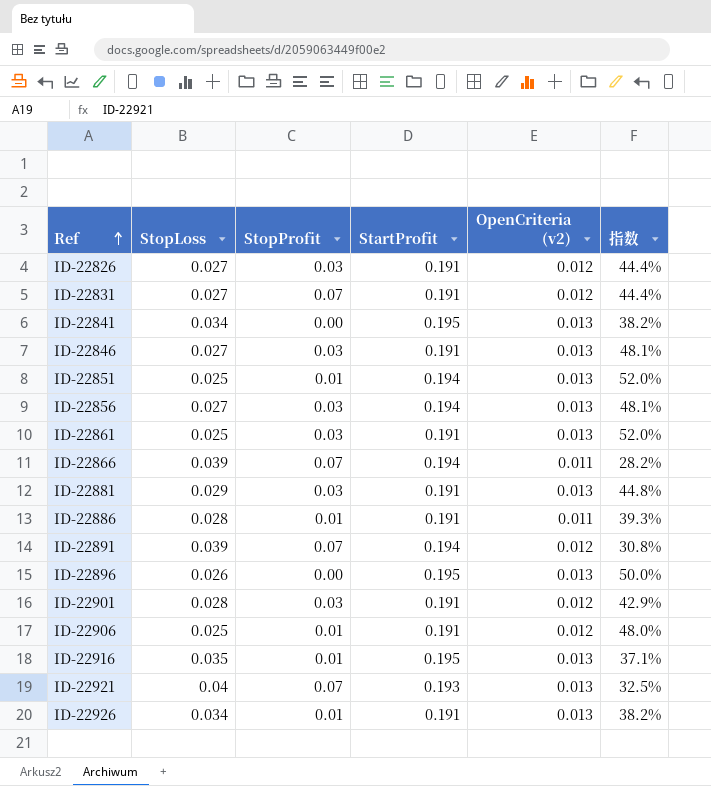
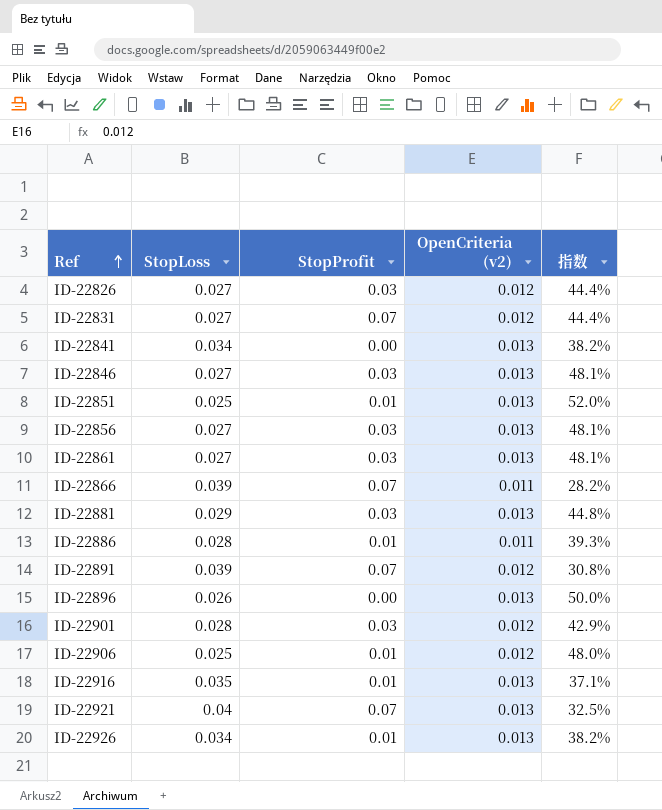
column StartProfit | position: 4 -> none
ID-22861 | StopLoss: 0.025 -> 0.027
ID-22861 | 指数: 52.0% -> 48.1%

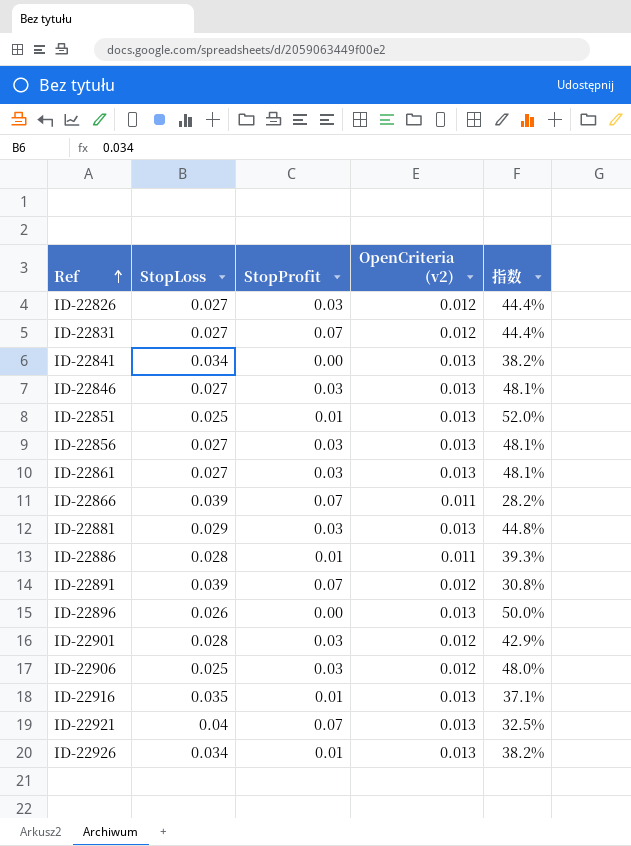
ID-22906 | StopProfit: 0.01 -> 0.03

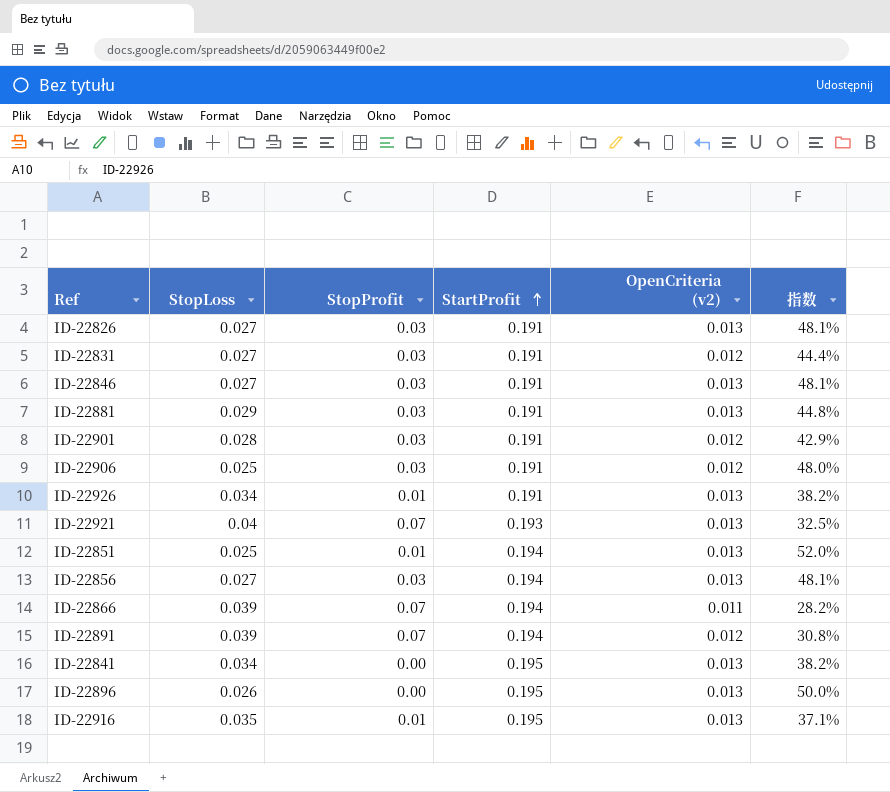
row order: Ref ascending -> StartProfit ascending
column StartProfit | position: none -> 4
row ID-22861: 0.027 | 0.03 | 0.013 | 48.1% -> none
row ID-22886: 0.028 | 0.01 | 0.011 | 39.3% -> none
ID-22826 | OpenCriteria (v2): 0.012 -> 0.013
ID-22826 | 指数: 44.4% -> 48.1%
ID-22831 | StopProfit: 0.07 -> 0.03

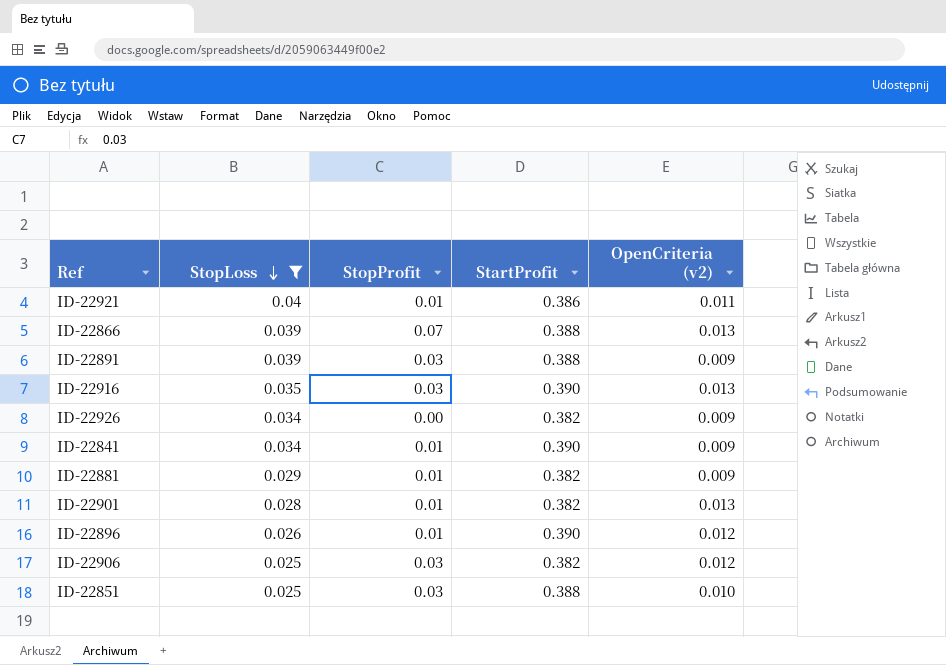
filter: none -> StopLoss != 0.027
row order: StartProfit ascending -> StopLoss descending
column 指数 | formula: [OpenCriteria (v2)] / [StopLoss] -> none
ID-22921 | StopProfit: 0.07 -> 0.01
ID-22921 | StartProfit: 0.193 -> 0.386
ID-22921 | OpenCriteria (v2): 0.013 -> 0.011
ID-22866 | StartProfit: 0.194 -> 0.388
ID-22866 | OpenCriteria (v2): 0.011 -> 0.013
ID-22891 | StopProfit: 0.07 -> 0.03
ID-22891 | StartProfit: 0.194 -> 0.388
ID-22891 | OpenCriteria (v2): 0.012 -> 0.009
ID-22916 | StopProfit: 0.01 -> 0.03
ID-22916 | StartProfit: 0.195 -> 0.390
ID-22926 | StopProfit: 0.01 -> 0.00
ID-22926 | StartProfit: 0.191 -> 0.382
ID-22926 | OpenCriteria (v2): 0.013 -> 0.009
ID-22841 | StopProfit: 0.00 -> 0.01
ID-22841 | StartProfit: 0.195 -> 0.390
ID-22841 | OpenCriteria (v2): 0.013 -> 0.009
ID-22881 | StopProfit: 0.03 -> 0.01
ID-22881 | StartProfit: 0.191 -> 0.382
ID-22881 | OpenCriteria (v2): 0.013 -> 0.009
ID-22901 | StopProfit: 0.03 -> 0.01
ID-22901 | StartProfit: 0.191 -> 0.382
ID-22901 | OpenCriteria (v2): 0.012 -> 0.013
ID-22896 | StopProfit: 0.00 -> 0.01
ID-22896 | StartProfit: 0.195 -> 0.390
ID-22896 | OpenCriteria (v2): 0.013 -> 0.012
ID-22906 | StartProfit: 0.191 -> 0.382
ID-22851 | StopProfit: 0.01 -> 0.03
ID-22851 | StartProfit: 0.194 -> 0.388
ID-22851 | OpenCriteria (v2): 0.013 -> 0.010

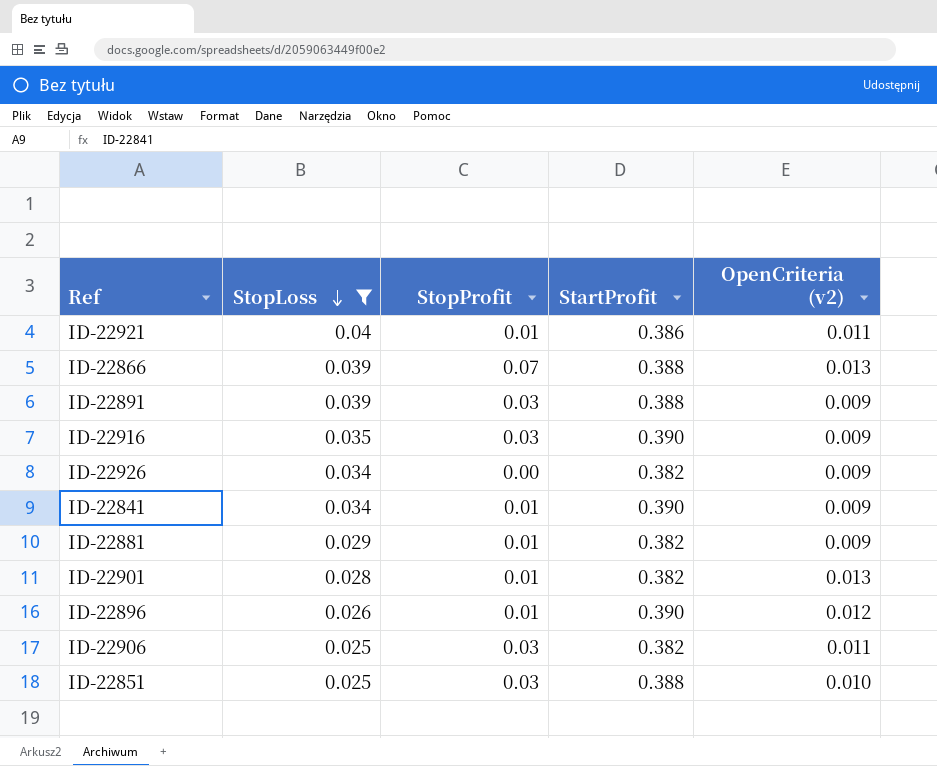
ID-22916 | OpenCriteria (v2): 0.013 -> 0.009
ID-22906 | OpenCriteria (v2): 0.012 -> 0.011

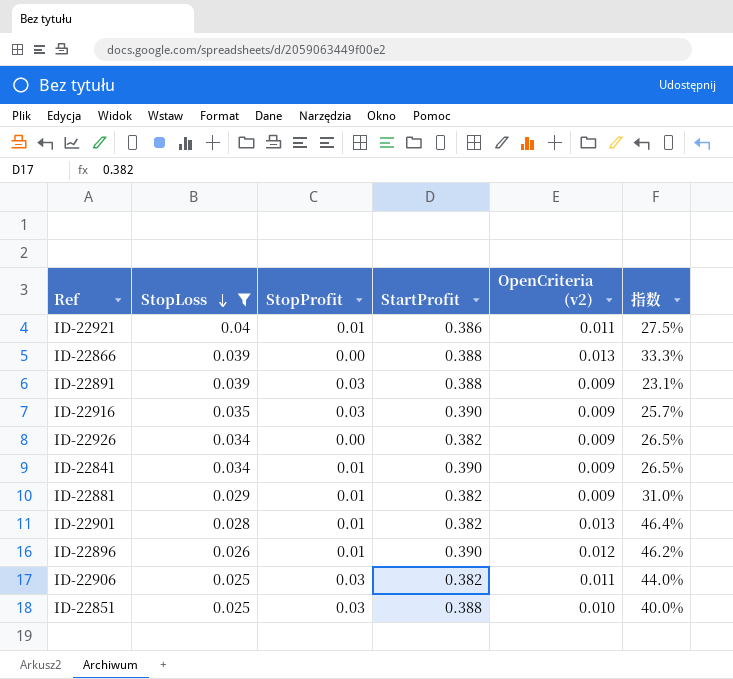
column 指数 | formula: none -> [OpenCriteria (v2)] / [StopLoss]
ID-22866 | StopProfit: 0.07 -> 0.00

